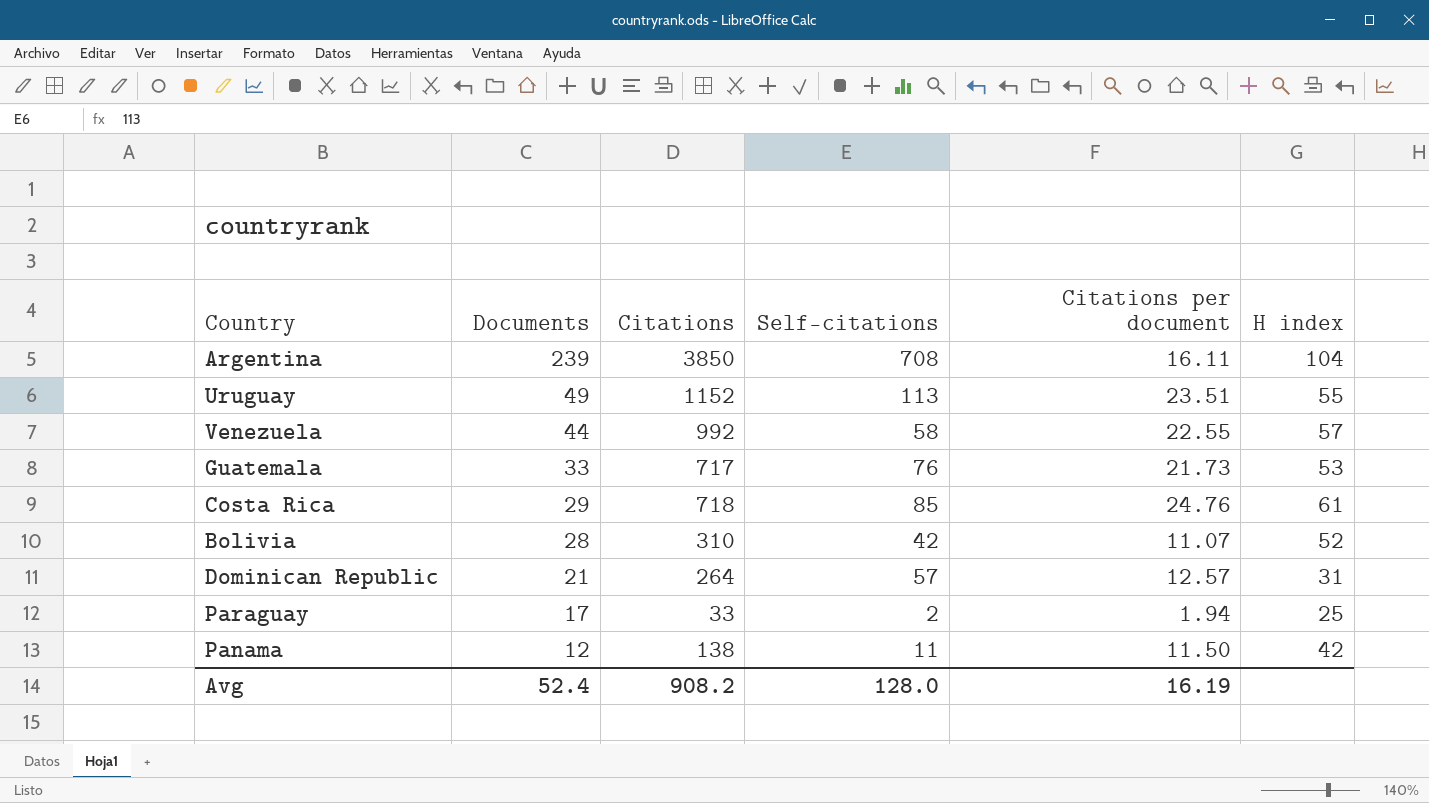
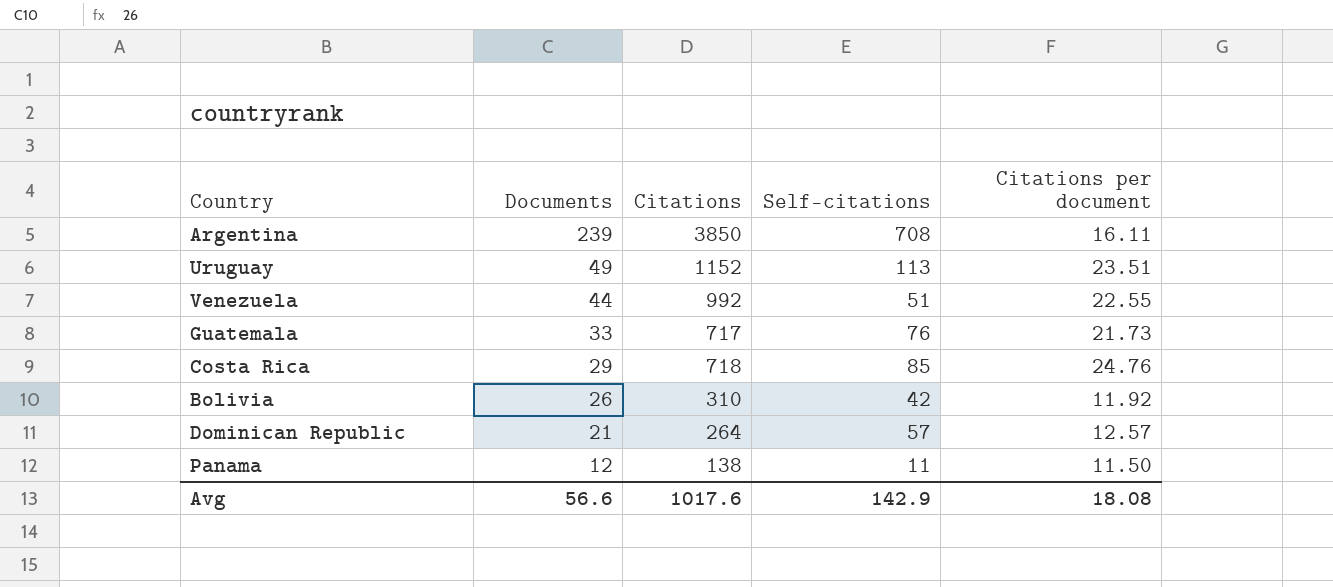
column H index | position: 6 -> none
row Paraguay: 17 | 33 | 2 | 1.94 | 25 -> none
Venezuela | Self-citations: 58 -> 51
Bolivia | Documents: 28 -> 26
Bolivia | Citations per document: 11.07 -> 11.92
Avg | Documents: 52.4 -> 56.6
Avg | Citations: 908.2 -> 1017.6
Avg | Self-citations: 128.0 -> 142.9
Avg | Citations per document: 16.19 -> 18.08

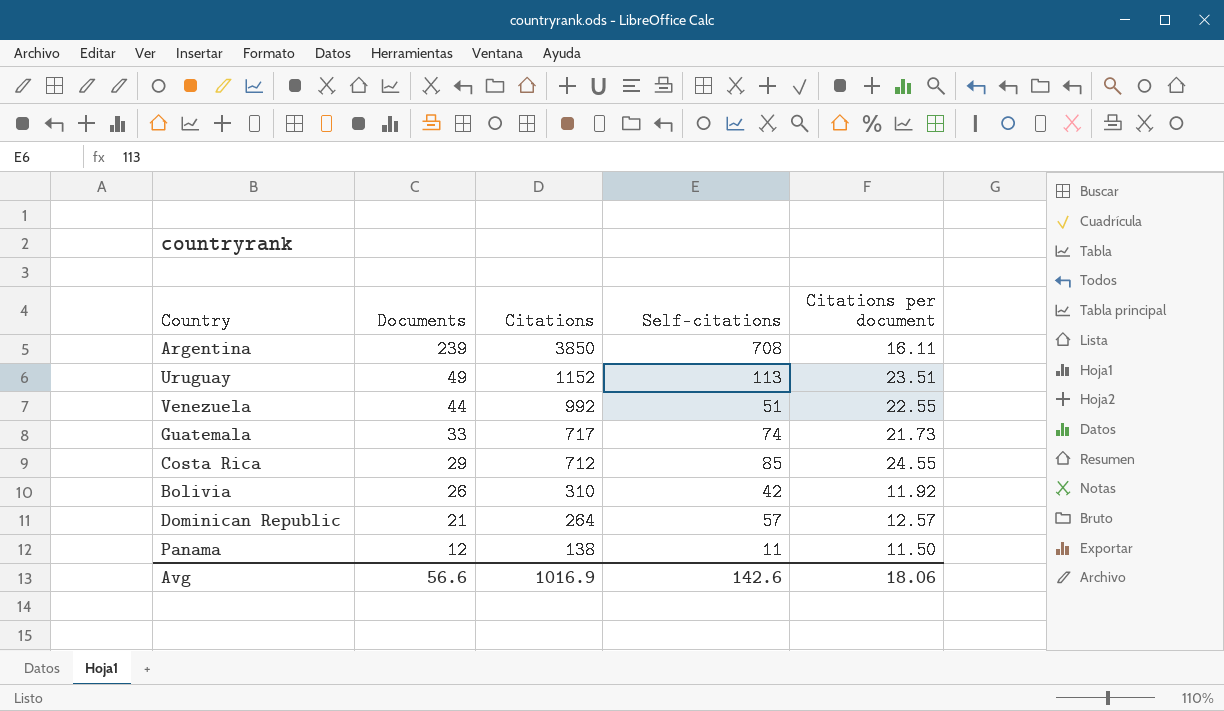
Guatemala | Self-citations: 76 -> 74
Costa Rica | Citations: 718 -> 712
Costa Rica | Citations per document: 24.76 -> 24.55
Avg | Citations: 1017.6 -> 1016.9
Avg | Self-citations: 142.9 -> 142.6
Avg | Citations per document: 18.08 -> 18.06

